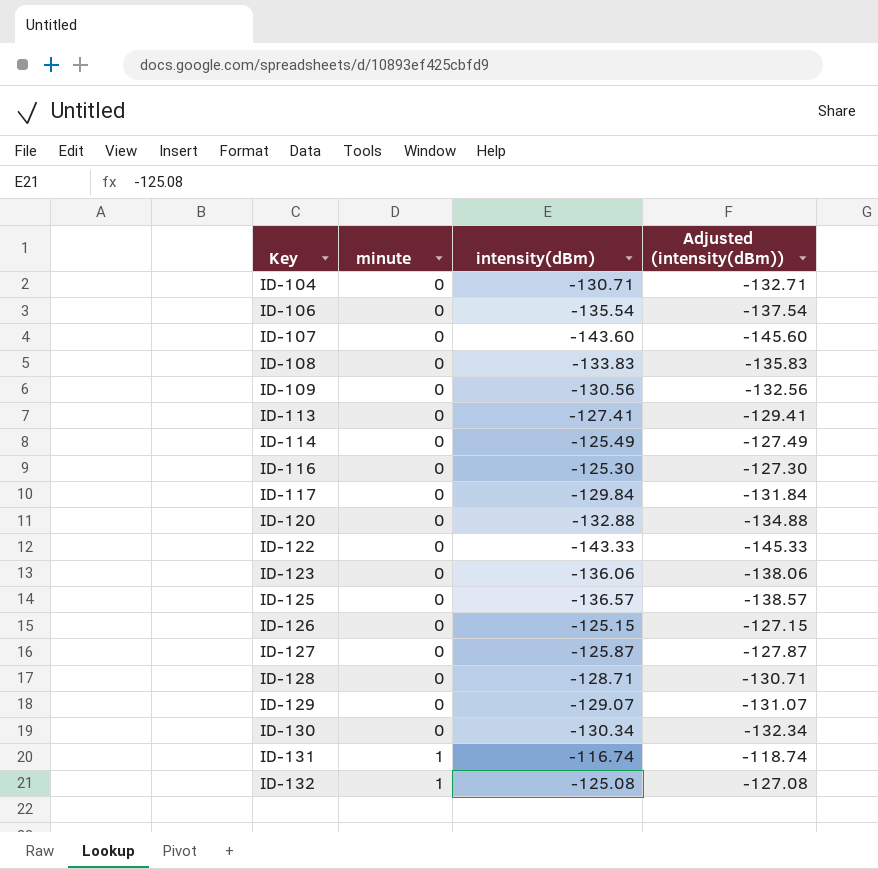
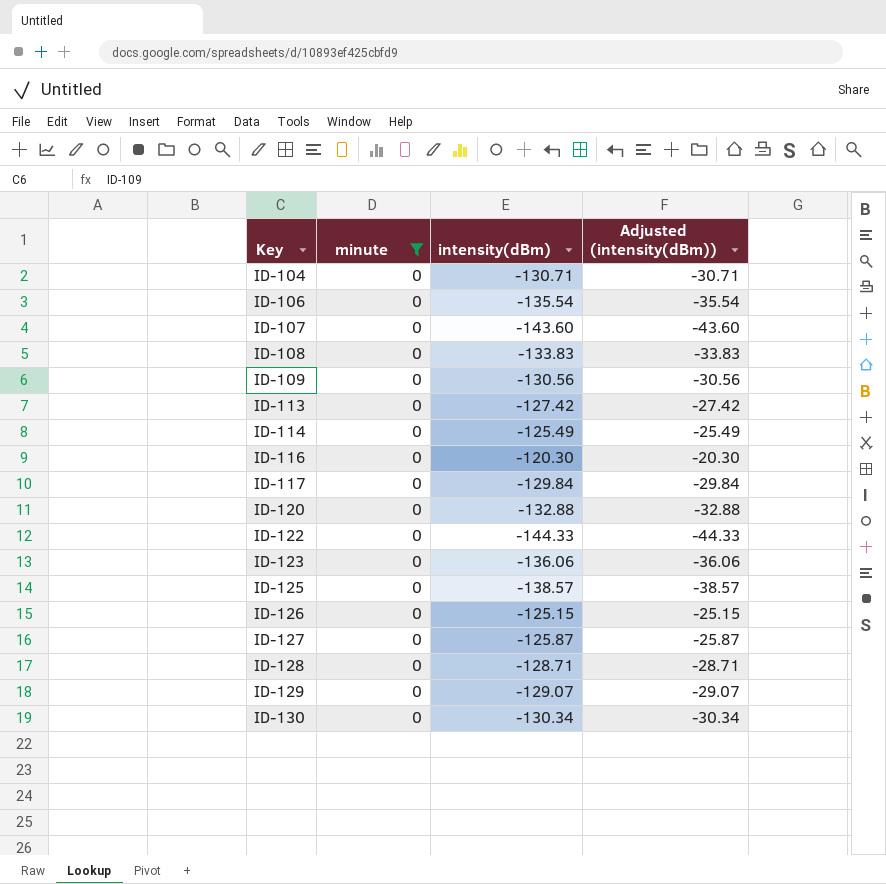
filter: none -> minute = 0
column Adjusted (intensity(dBm)) | formula: [intensity(dBm)] - 2 -> [intensity(dBm)] + 100
ID-113 | intensity(dBm): -127.41 -> -127.42
ID-116 | intensity(dBm): -125.30 -> -120.30
ID-122 | intensity(dBm): -143.33 -> -144.33
ID-125 | intensity(dBm): -136.57 -> -138.57

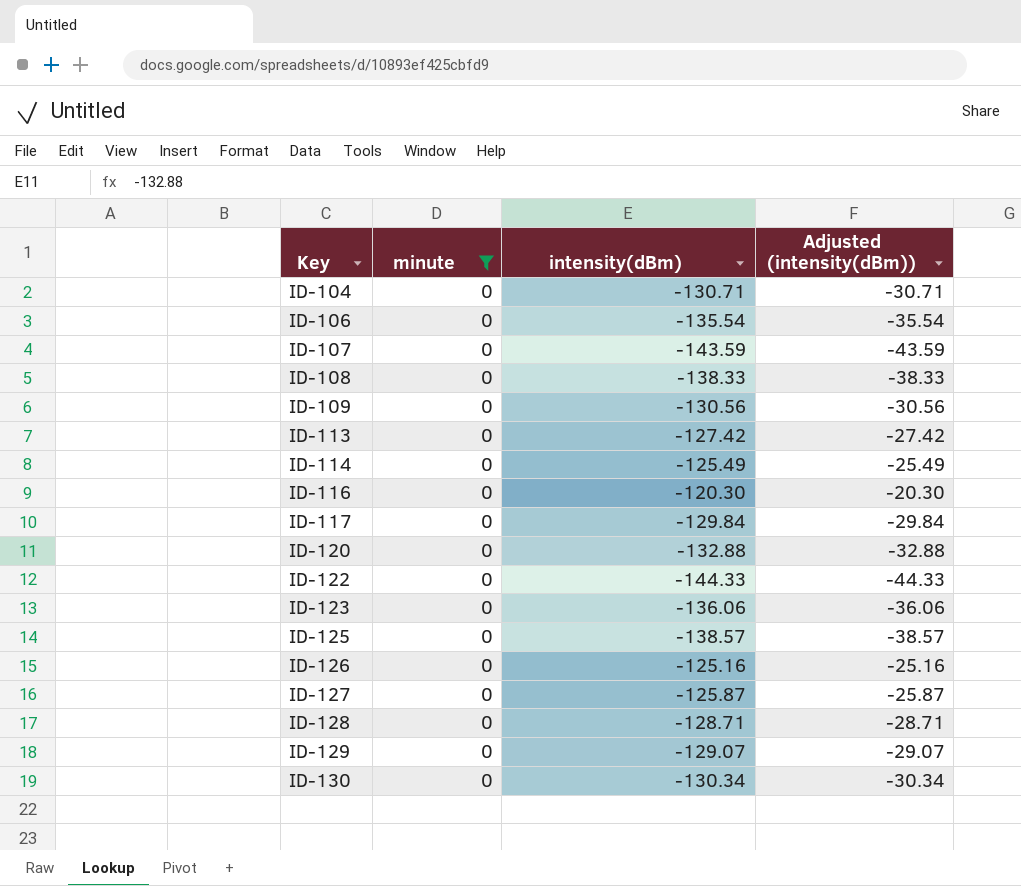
ID-107 | intensity(dBm): -143.60 -> -143.59
ID-107 | Adjusted (intensity(dBm)): -43.60 -> -43.59
ID-108 | intensity(dBm): -133.83 -> -138.33
ID-108 | Adjusted (intensity(dBm)): -33.83 -> -38.33
ID-126 | intensity(dBm): -125.15 -> -125.16
ID-126 | Adjusted (intensity(dBm)): -25.15 -> -25.16

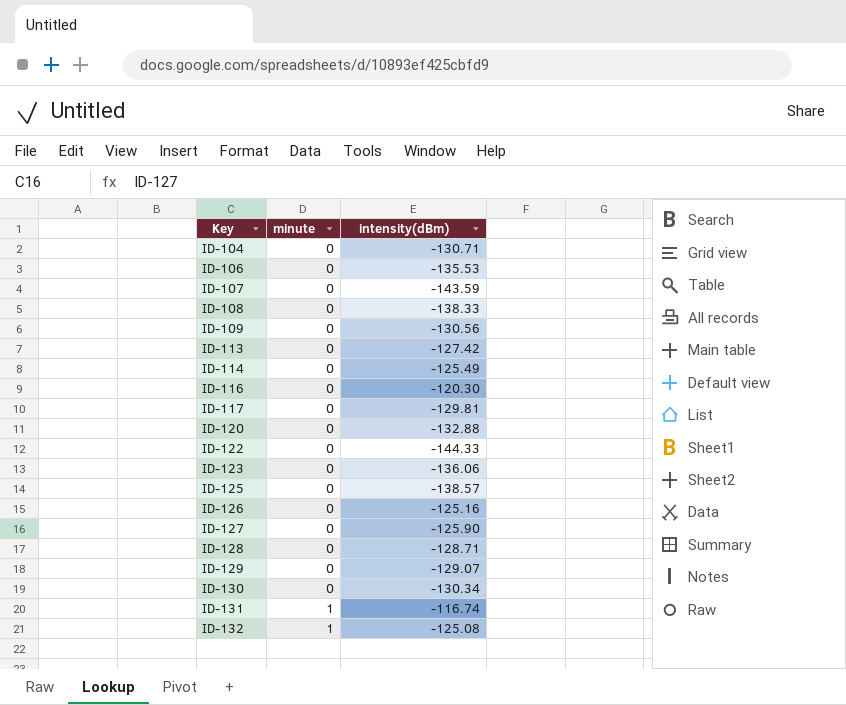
filter: minute = 0 -> none
column Adjusted (intensity(dBm)) | formula: [intensity(dBm)] + 100 -> none
ID-106 | intensity(dBm): -135.54 -> -135.53
ID-117 | intensity(dBm): -129.84 -> -129.81
ID-127 | intensity(dBm): -125.87 -> -125.90

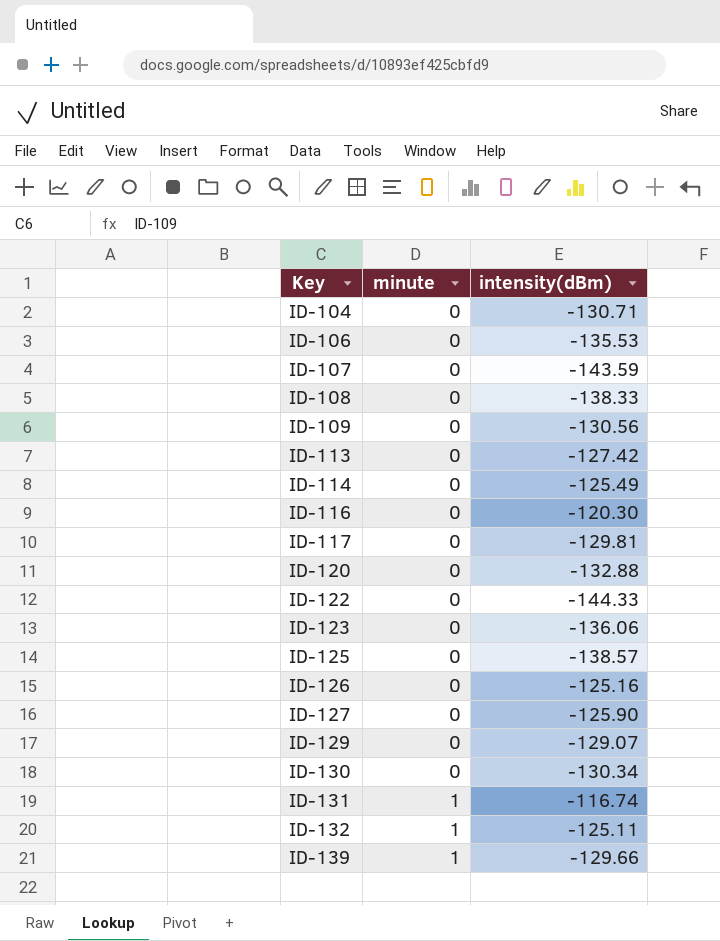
row ID-128: 0 | -128.71 -> none
ID-132 | intensity(dBm): -125.08 -> -125.11
row ID-139: none -> 1 | -129.66

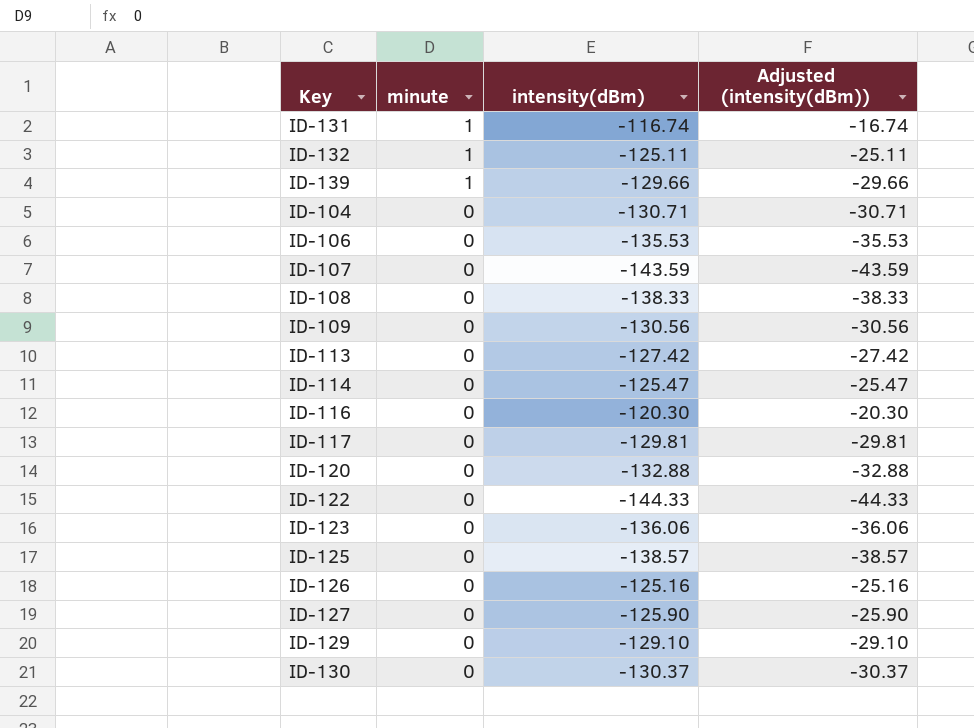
row order: Key ascending -> minute descending
column Adjusted (intensity(dBm)) | formula: none -> [intensity(dBm)] + 100
ID-114 | intensity(dBm): -125.49 -> -125.47
ID-129 | intensity(dBm): -129.07 -> -129.10
ID-130 | intensity(dBm): -130.34 -> -130.37

